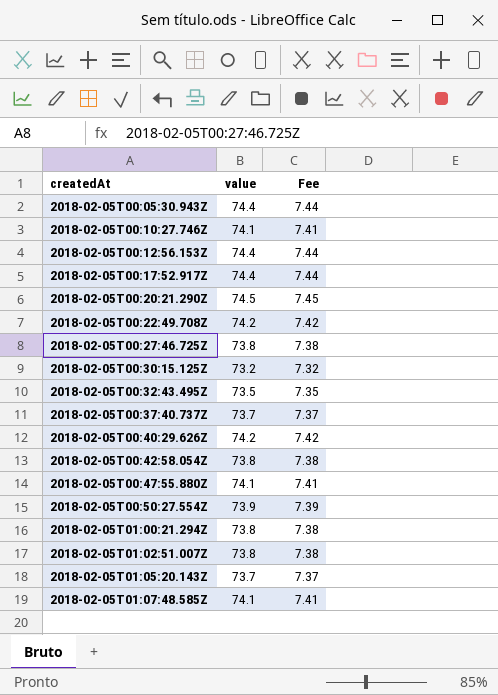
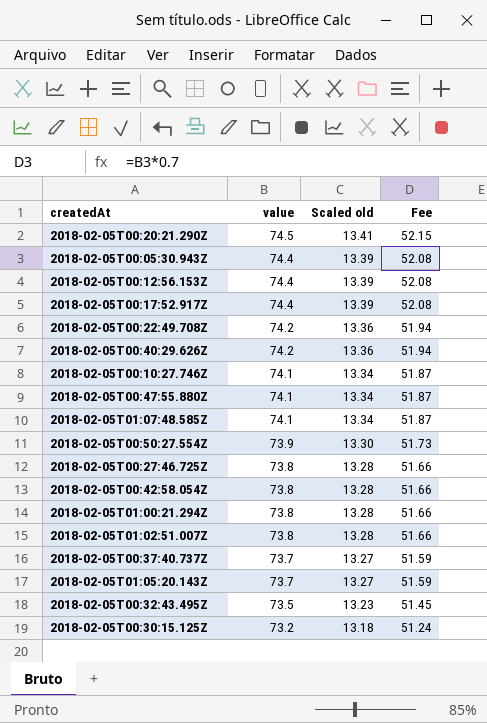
row order: createdAt ascending -> value descending
column Scaled old | formula: none -> [value] * 0.18
column Fee | formula: [value] * 0.1 -> [value] * 0.7

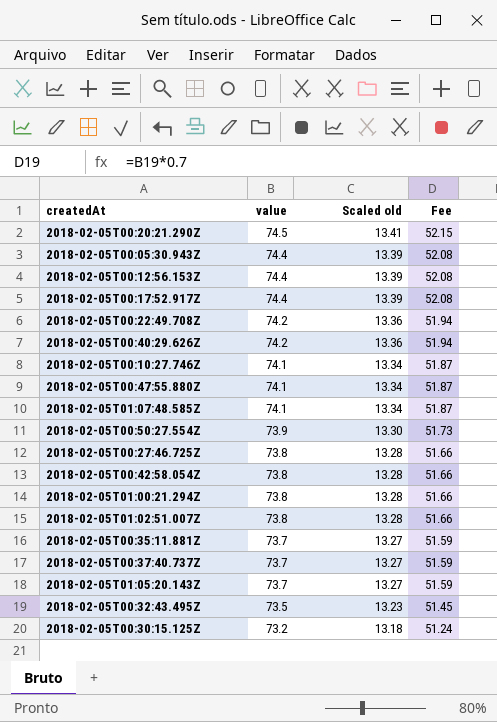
row 2018-02-05T00:35:11.881Z: none -> 73.7 | 13.27 | 51.59

